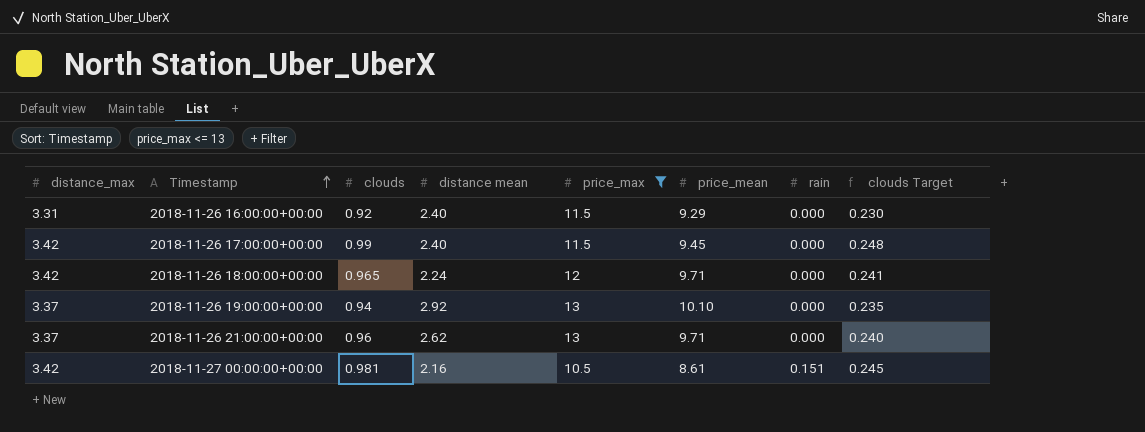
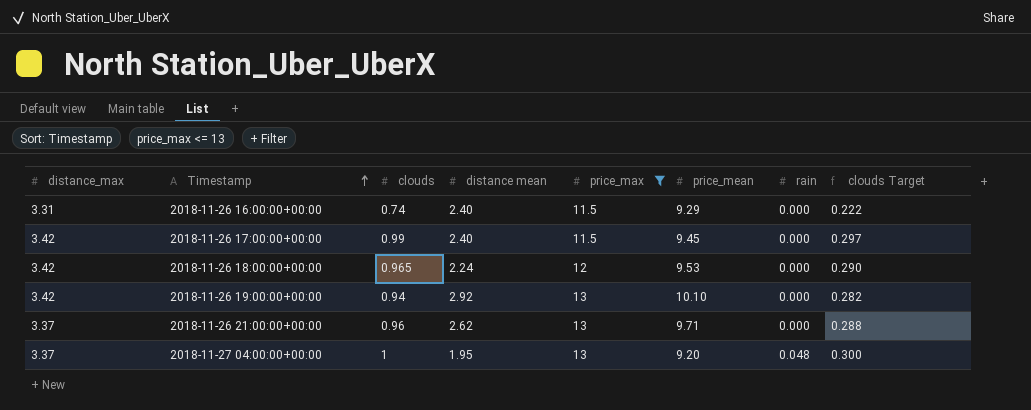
column clouds Target | formula: [clouds] * 0.25 -> [clouds] * 0.3
row 2018-11-27 00:00:00+00:00: 3.42 | 0.981 | 2.16 | 10.5 | 8.61 | 0.151 | 0.245 -> none
2018-11-26 16:00:00+00:00 | clouds: 0.92 -> 0.74
2018-11-26 18:00:00+00:00 | price_mean: 9.71 -> 9.53
2018-11-26 19:00:00+00:00 | distance_max: 3.37 -> 3.42
row 2018-11-27 04:00:00+00:00: none -> 3.37 | 1 | 1.95 | 13 | 9.20 | 0.048 | 0.300

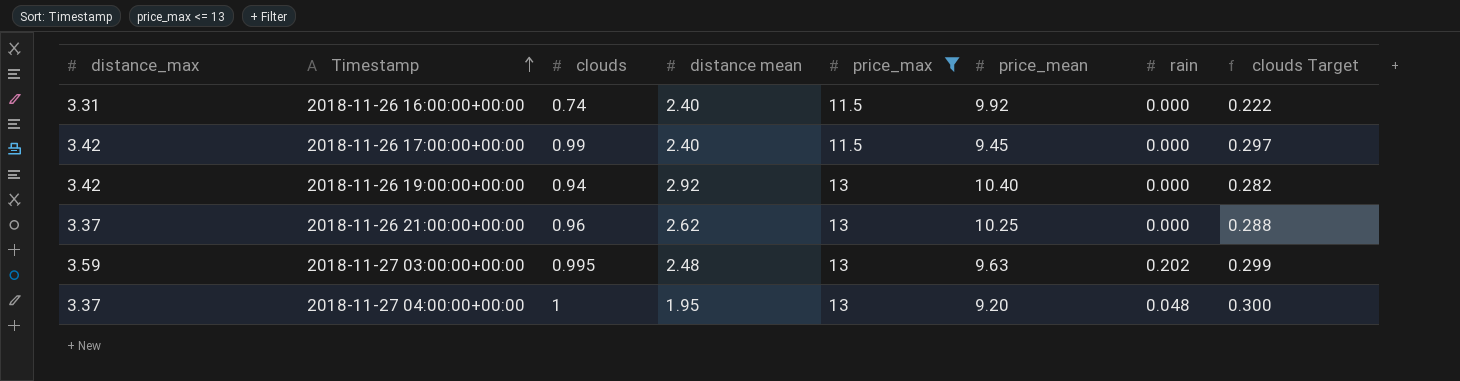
row 2018-11-26 18:00:00+00:00: 3.42 | 0.965 | 2.24 | 12 | 9.53 | 0.000 | 0.290 -> none
2018-11-26 16:00:00+00:00 | price_mean: 9.29 -> 9.92
2018-11-26 19:00:00+00:00 | price_mean: 10.10 -> 10.40
2018-11-26 21:00:00+00:00 | price_mean: 9.71 -> 10.25
row 2018-11-27 03:00:00+00:00: none -> 3.59 | 0.995 | 2.48 | 13 | 9.63 | 0.202 | 0.299

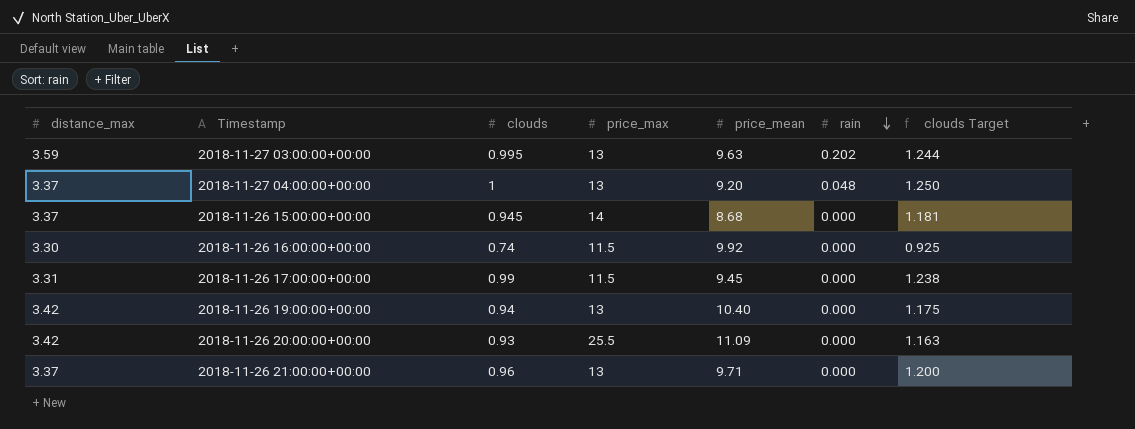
filter: price_max <= 13 -> none
row order: Timestamp ascending -> rain descending
column distance mean | position: 4 -> none
column clouds Target | formula: [clouds] * 0.3 -> [clouds] * 1.25
2018-11-26 16:00:00+00:00 | distance_max: 3.31 -> 3.30
2018-11-26 17:00:00+00:00 | distance_max: 3.42 -> 3.31
2018-11-26 21:00:00+00:00 | price_mean: 10.25 -> 9.71

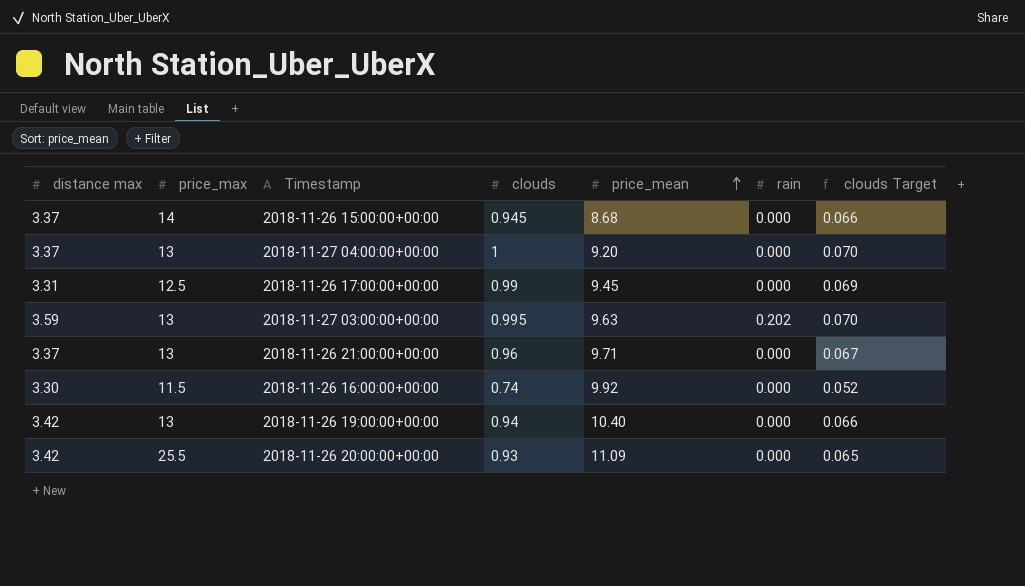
row order: rain descending -> price_mean ascending
column name: distance_max -> distance max
column price_max | position: 4 -> 2
column clouds Target | formula: [clouds] * 1.25 -> [clouds] * 0.07
2018-11-27 04:00:00+00:00 | rain: 0.048 -> 0.000
2018-11-26 17:00:00+00:00 | price_max: 11.5 -> 12.5

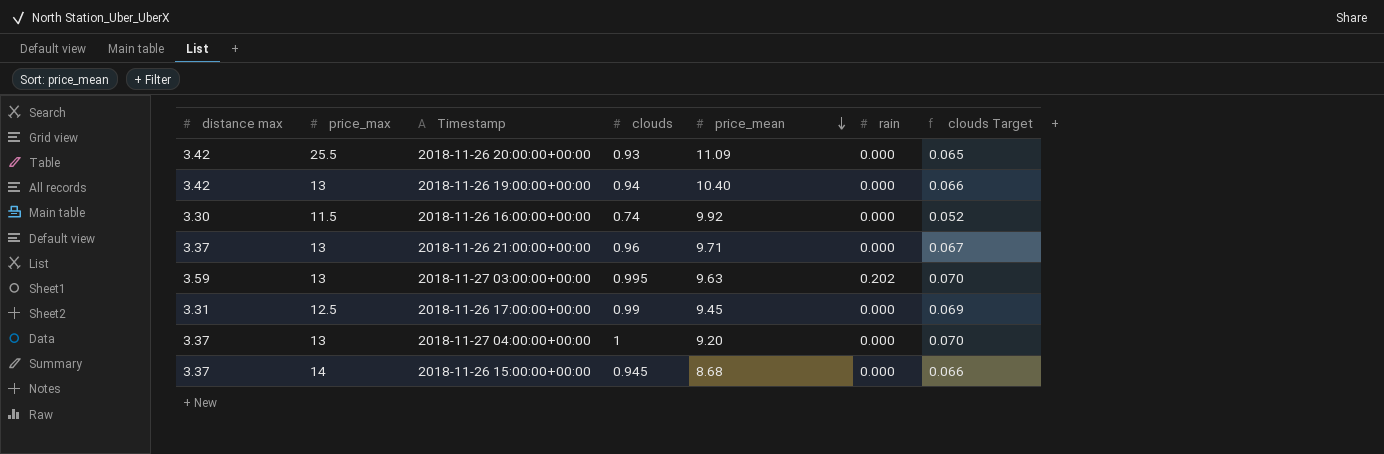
row order: price_mean ascending -> price_mean descending

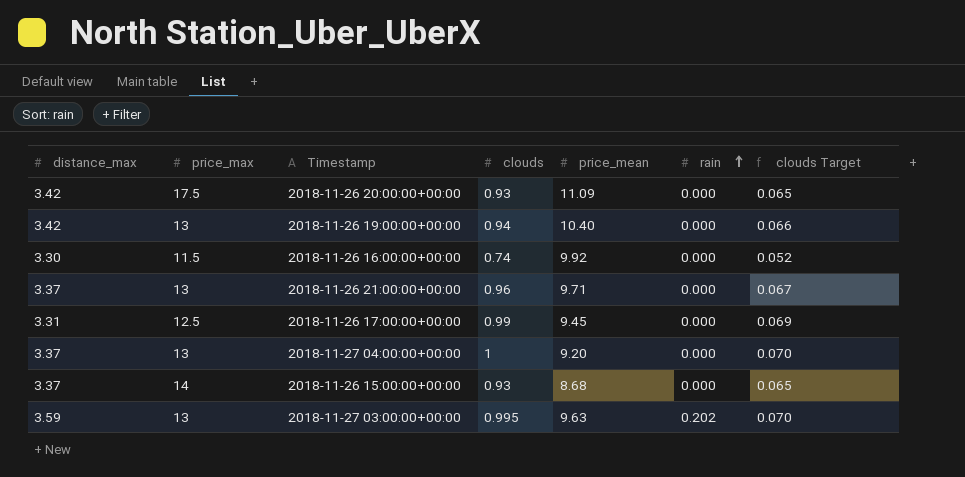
row order: price_mean descending -> rain ascending
column name: distance max -> distance_max
2018-11-26 20:00:00+00:00 | price_max: 25.5 -> 17.5
2018-11-26 15:00:00+00:00 | clouds: 0.945 -> 0.93
2018-11-26 15:00:00+00:00 | clouds Target: 0.066 -> 0.065

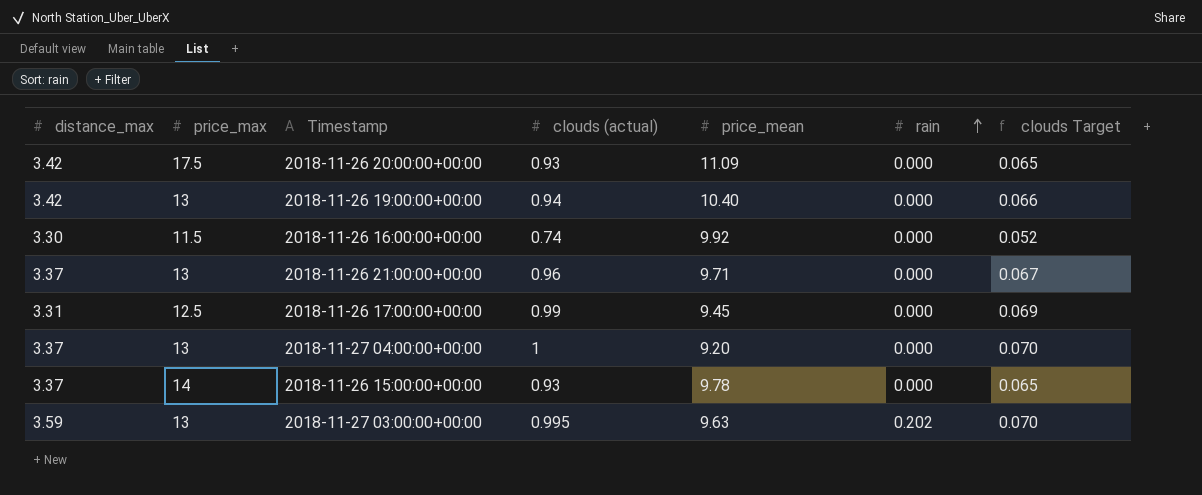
column name: clouds -> clouds (actual)
2018-11-26 15:00:00+00:00 | price_mean: 8.68 -> 9.78

